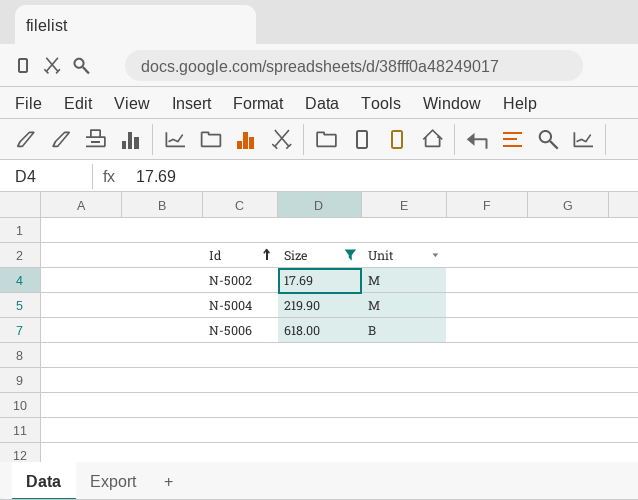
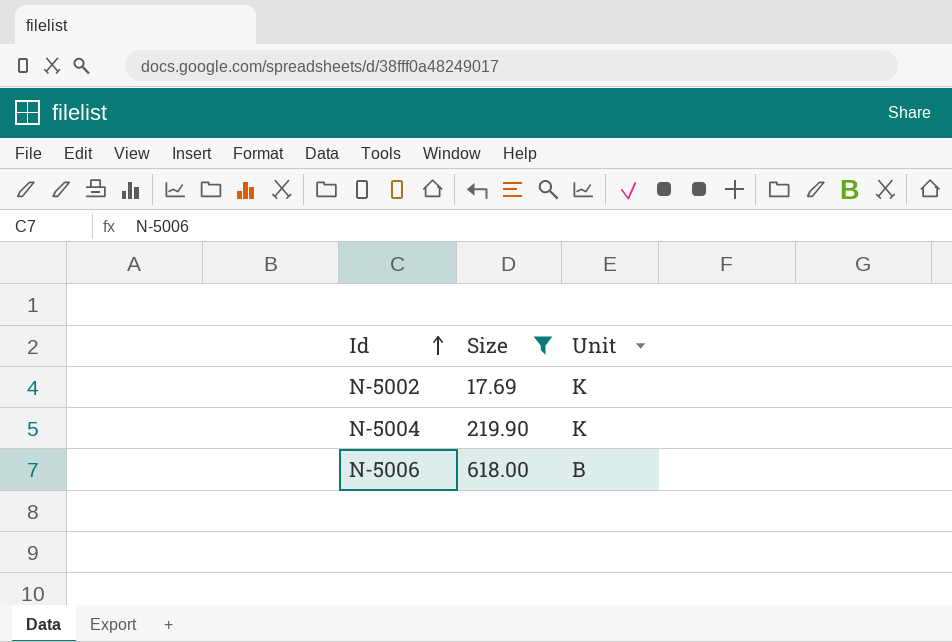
N-5002 | Unit: M -> K
N-5004 | Unit: M -> K

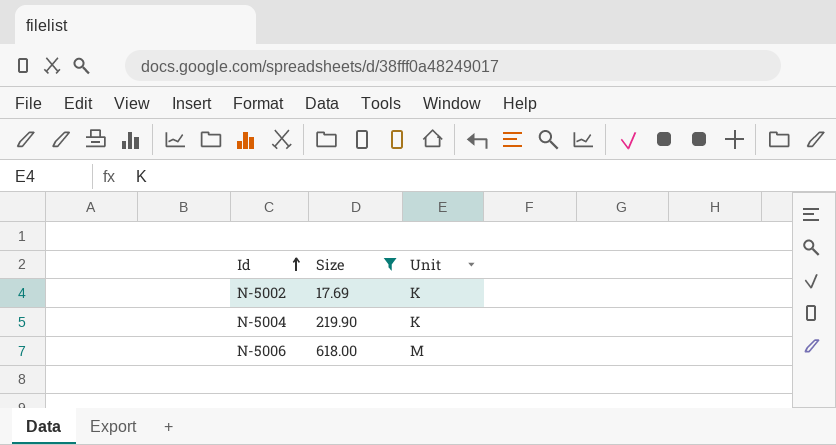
N-5006 | Unit: B -> M

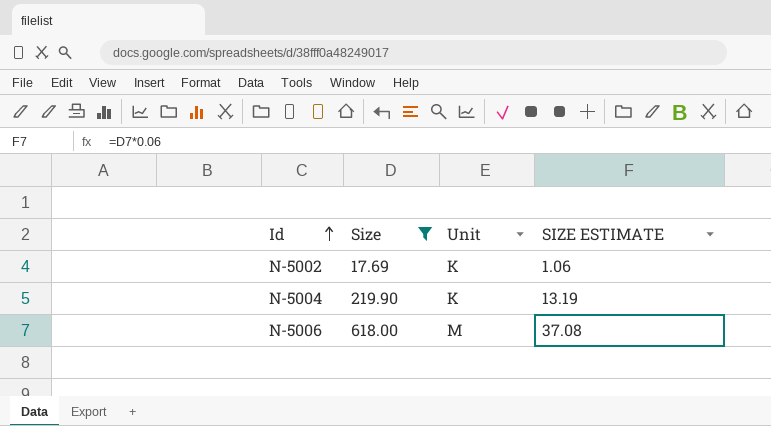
column SIZE ESTIMATE | formula: none -> [Size] * 0.06

